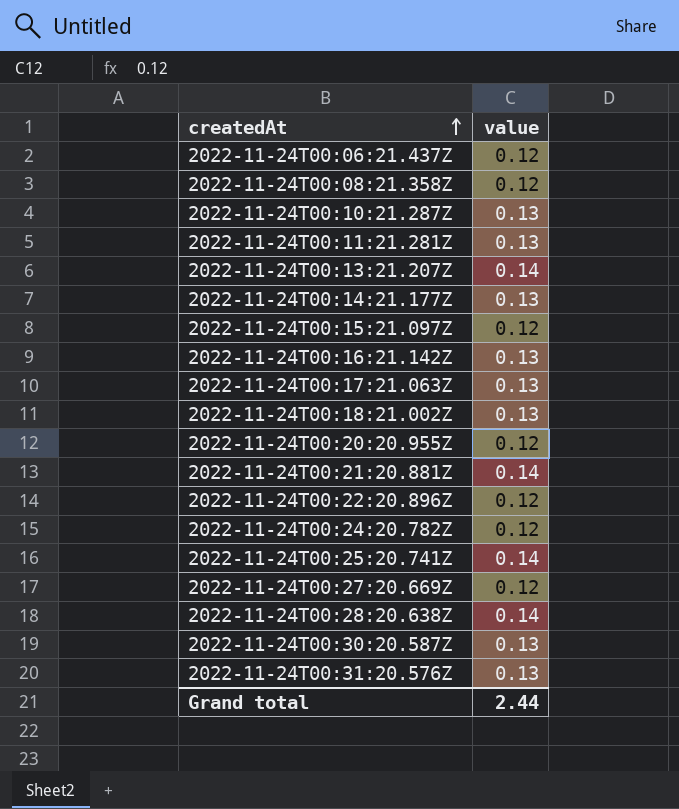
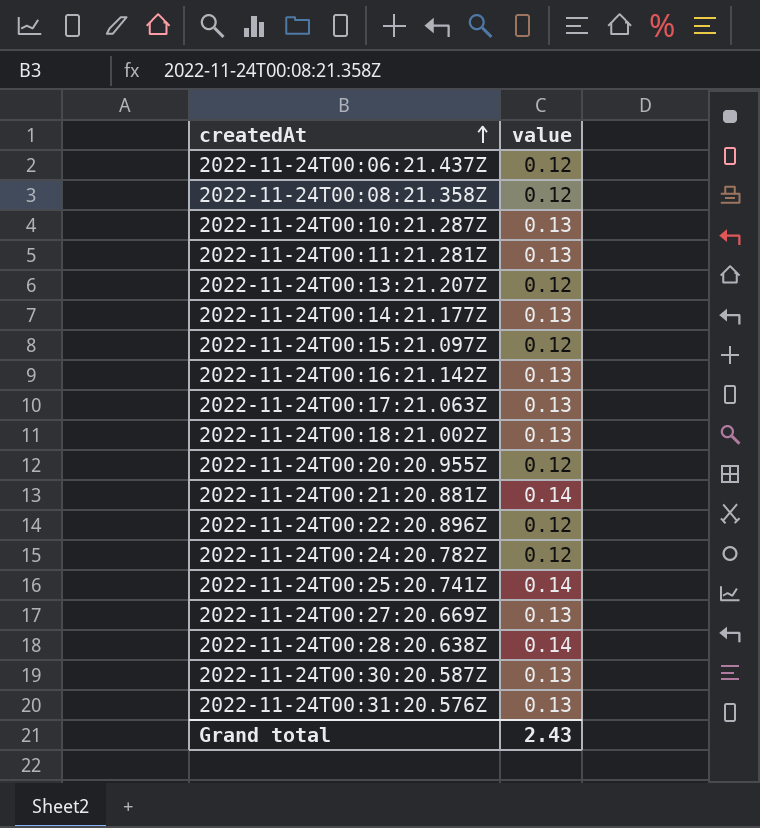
2022-11-24T00:13:21.207Z | value: 0.14 -> 0.12
2022-11-24T00:27:20.669Z | value: 0.12 -> 0.13
Grand total | value: 2.44 -> 2.43

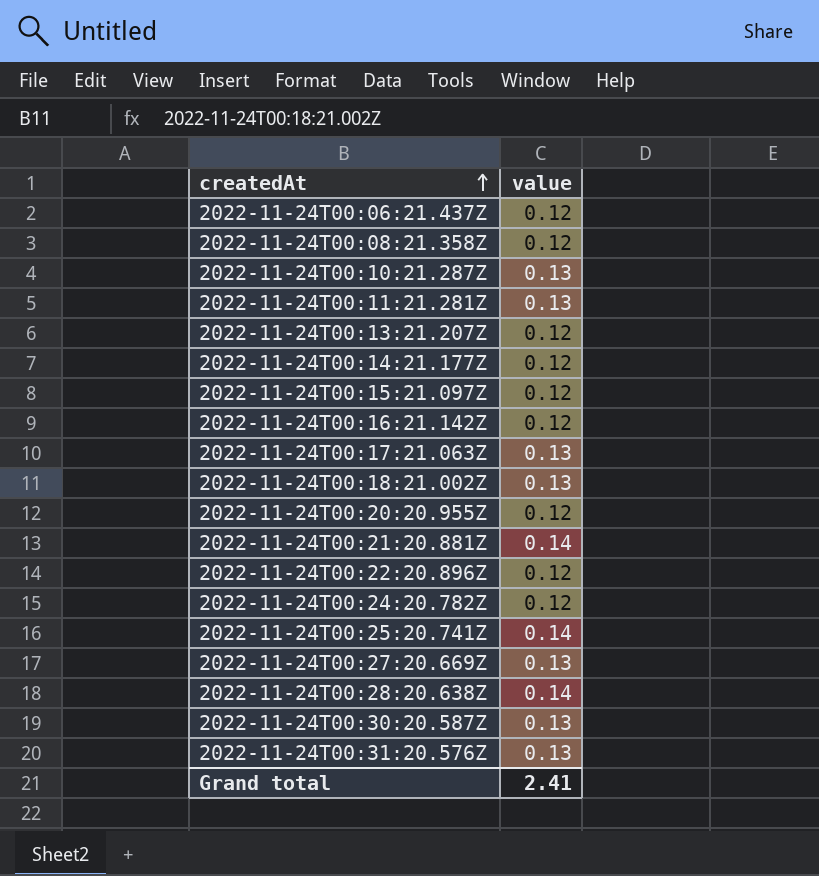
2022-11-24T00:14:21.177Z | value: 0.13 -> 0.12
2022-11-24T00:16:21.142Z | value: 0.13 -> 0.12
Grand total | value: 2.43 -> 2.41

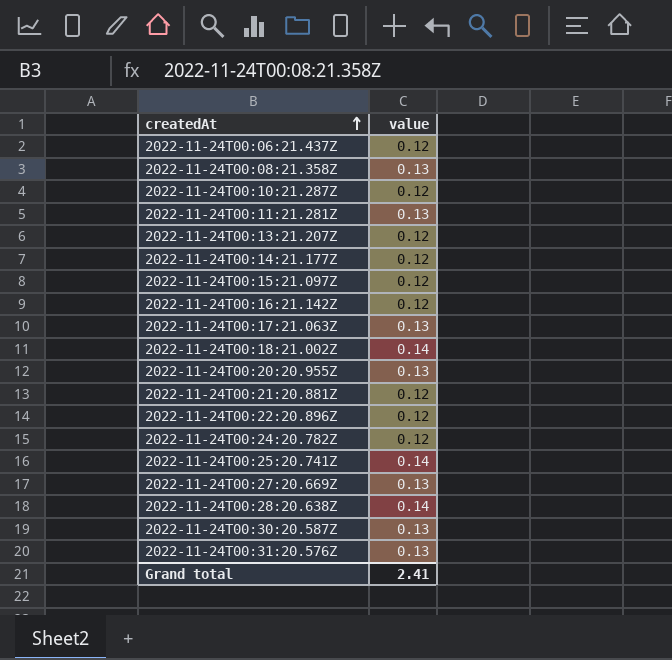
2022-11-24T00:08:21.358Z | value: 0.12 -> 0.13
2022-11-24T00:10:21.287Z | value: 0.13 -> 0.12
2022-11-24T00:18:21.002Z | value: 0.13 -> 0.14
2022-11-24T00:20:20.955Z | value: 0.12 -> 0.13
2022-11-24T00:21:20.881Z | value: 0.14 -> 0.12

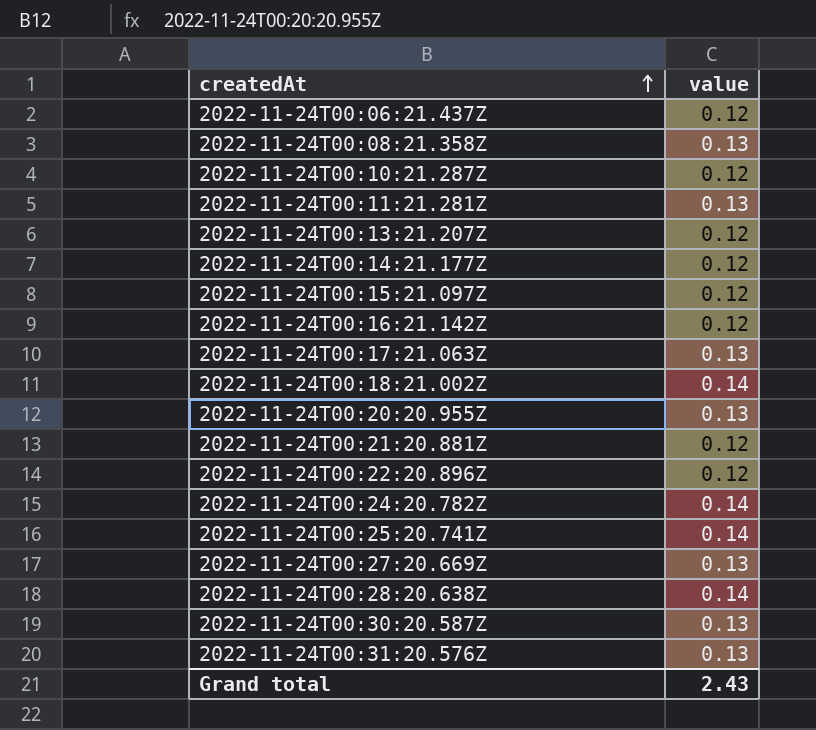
2022-11-24T00:24:20.782Z | value: 0.12 -> 0.14
Grand total | value: 2.41 -> 2.43

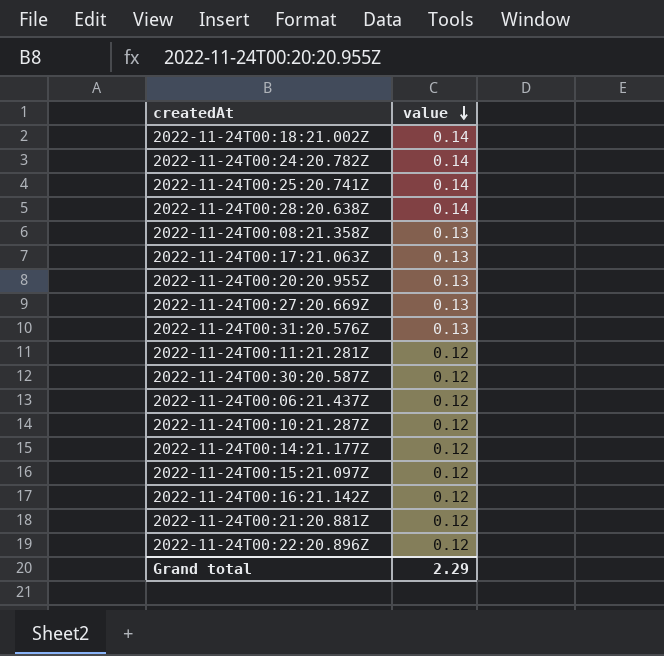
row order: createdAt ascending -> value descending
row 2022-11-24T00:13:21.207Z: 0.12 -> none
2022-11-24T00:11:21.281Z | value: 0.13 -> 0.12
2022-11-24T00:30:20.587Z | value: 0.13 -> 0.12
Grand total | value: 2.43 -> 2.29

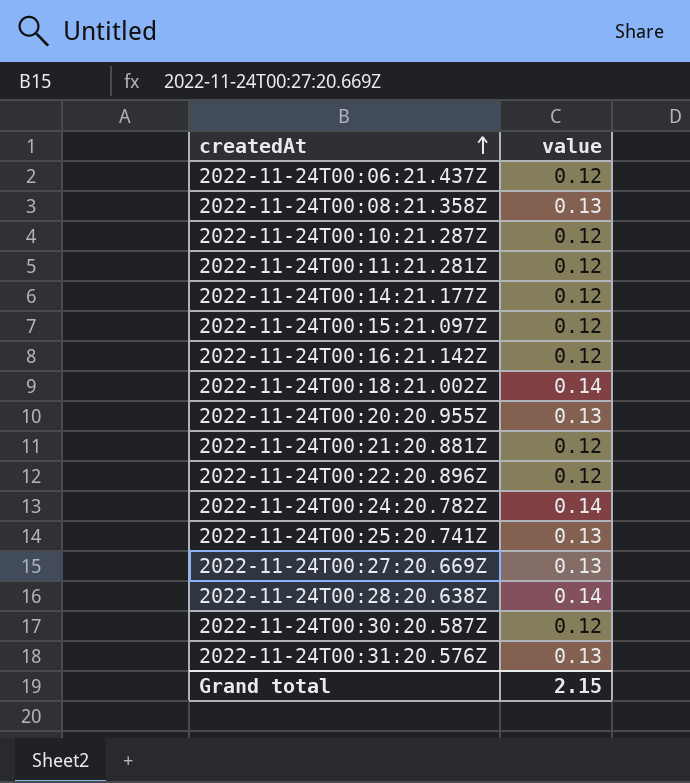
row order: value descending -> createdAt ascending
row 2022-11-24T00:17:21.063Z: 0.13 -> none
2022-11-24T00:25:20.741Z | value: 0.14 -> 0.13
Grand total | value: 2.29 -> 2.15

